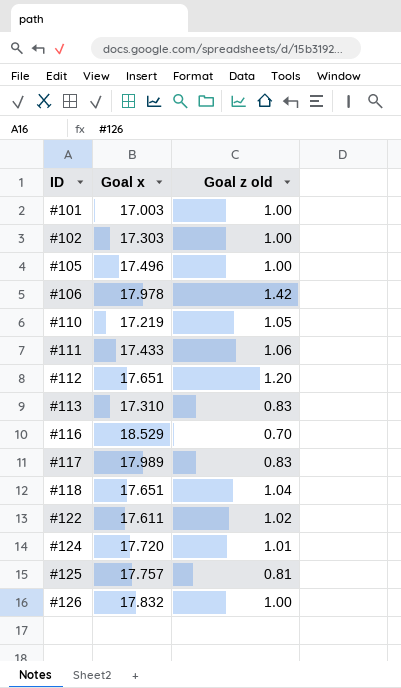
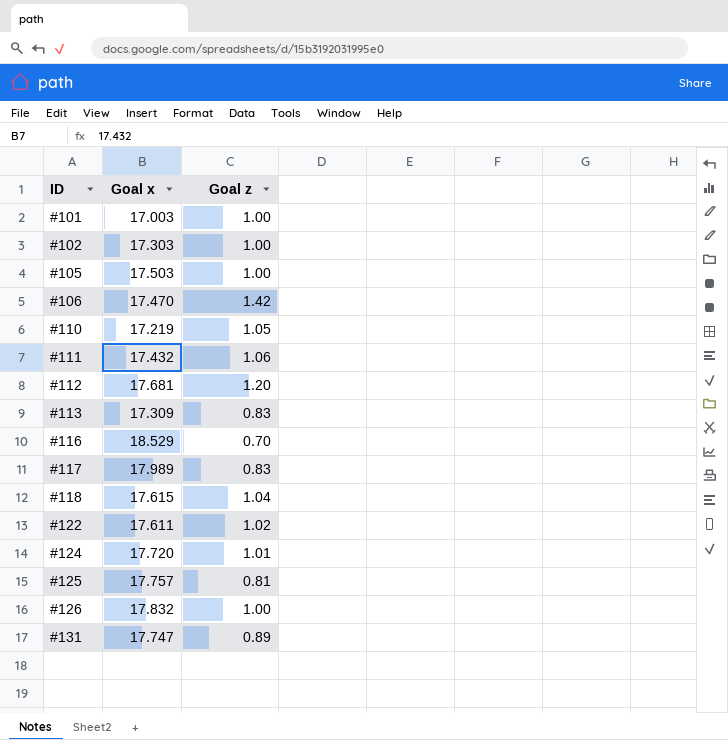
column name: Goal z old -> Goal z
#105 | Goal x: 17.496 -> 17.503
#106 | Goal x: 17.978 -> 17.470
#111 | Goal x: 17.433 -> 17.432
#112 | Goal x: 17.651 -> 17.681
#113 | Goal x: 17.310 -> 17.309
#118 | Goal x: 17.651 -> 17.615
row #131: none -> 17.747 | 0.89

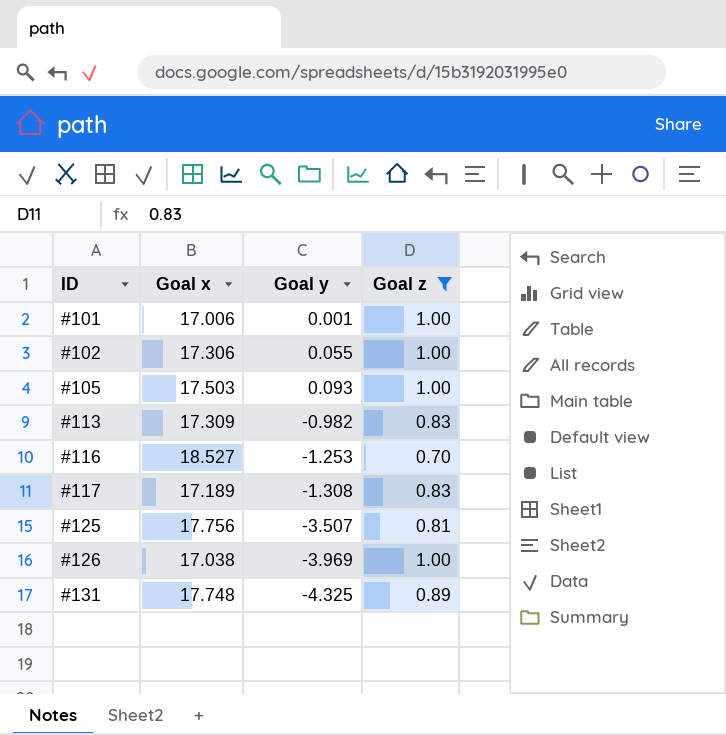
filter: none -> Goal z <= 1.00
column Goal y | position: none -> 3
#101 | Goal x: 17.003 -> 17.006
#102 | Goal x: 17.303 -> 17.306
#116 | Goal x: 18.529 -> 18.527
#117 | Goal x: 17.989 -> 17.189
#125 | Goal x: 17.757 -> 17.756
#126 | Goal x: 17.832 -> 17.038
#131 | Goal x: 17.747 -> 17.748

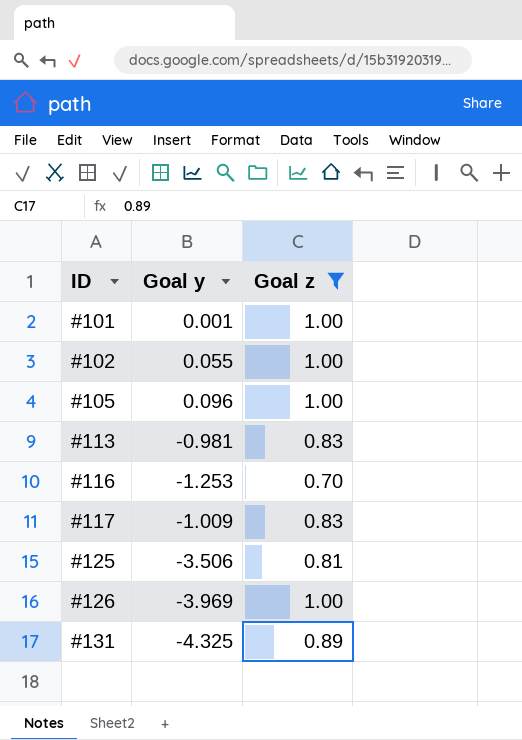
column Goal x | position: 2 -> none
#105 | Goal y: 0.093 -> 0.096
#113 | Goal y: -0.982 -> -0.981
#117 | Goal y: -1.308 -> -1.009
#125 | Goal y: -3.507 -> -3.506

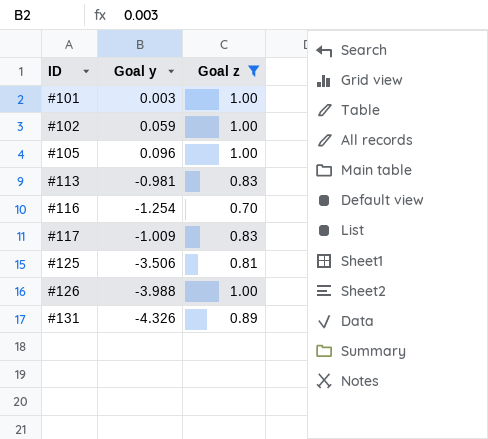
#101 | Goal y: 0.001 -> 0.003
#102 | Goal y: 0.055 -> 0.059
#116 | Goal y: -1.253 -> -1.254
#126 | Goal y: -3.969 -> -3.988
#131 | Goal y: -4.325 -> -4.326

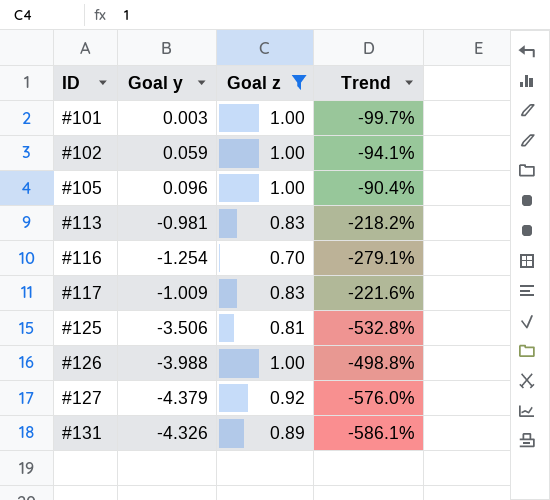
column Trend | formula: none -> ([Goal y] - [Goal z]) / [Goal z]
row #127: none -> -4.379 | 0.92 | -576.0%

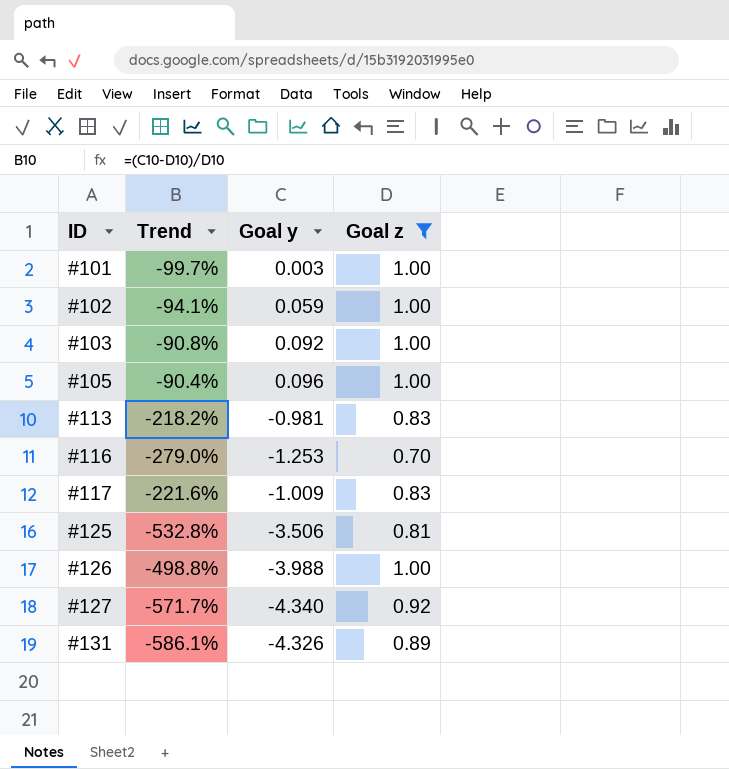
column Trend | position: 4 -> 2
row #103: none -> -90.8% | 0.092 | 1.00
#116 | Trend: -279.1% -> -279.0%
#116 | Goal y: -1.254 -> -1.253
#127 | Trend: -576.0% -> -571.7%
#127 | Goal y: -4.379 -> -4.340

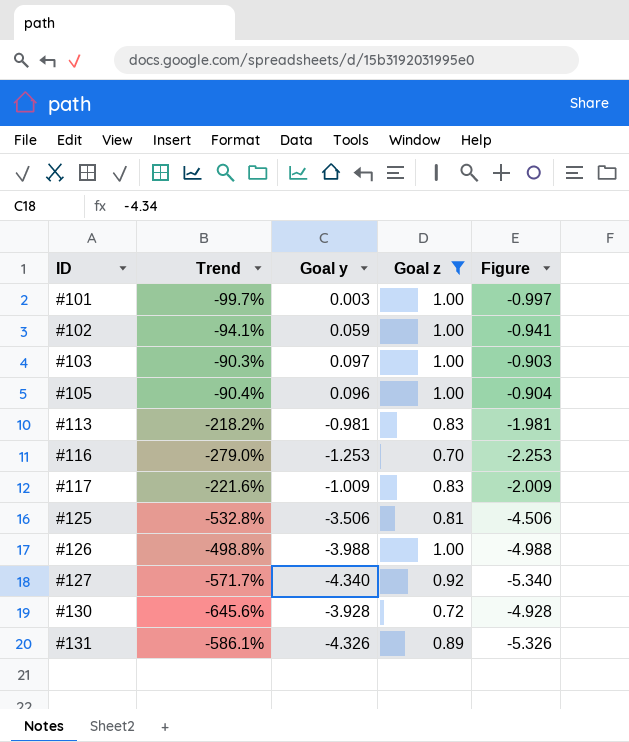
column Figure | formula: none -> [Goal y] - 1
#103 | Trend: -90.8% -> -90.3%
#103 | Goal y: 0.092 -> 0.097
row #130: none -> -645.6% | -3.928 | 0.72 | -4.928

